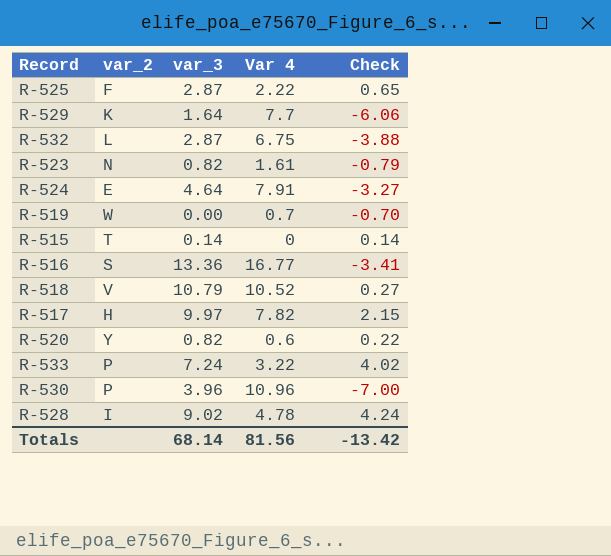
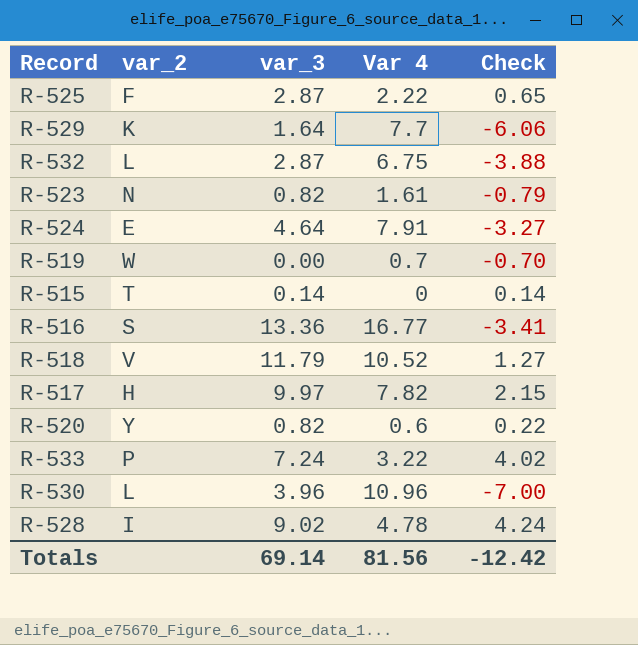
R-518 | var_3: 10.79 -> 11.79
R-518 | Check: 0.27 -> 1.27
R-530 | var_2: P -> L
Totals | var_3: 68.14 -> 69.14
Totals | Check: -13.42 -> -12.42

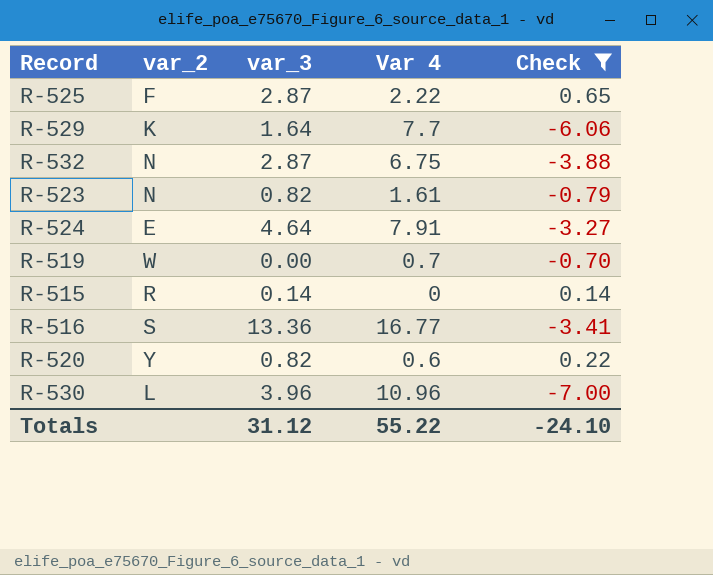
filter: none -> Check <= 0.65
R-532 | var_2: L -> N
R-515 | var_2: T -> R
Totals | var_3: 69.14 -> 31.12
Totals | Var 4: 81.56 -> 55.22
Totals | Check: -12.42 -> -24.10

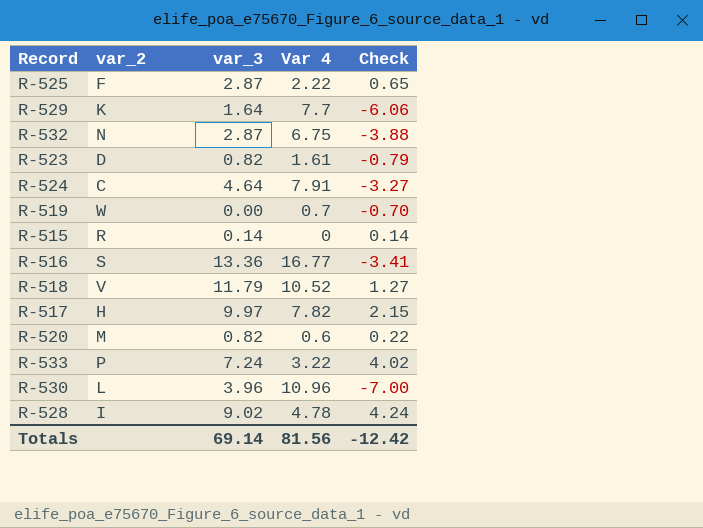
filter: Check <= 0.65 -> none
R-523 | var_2: N -> D
R-524 | var_2: E -> C
R-520 | var_2: Y -> M
Totals | var_3: 31.12 -> 69.14
Totals | Var 4: 55.22 -> 81.56
Totals | Check: -24.10 -> -12.42

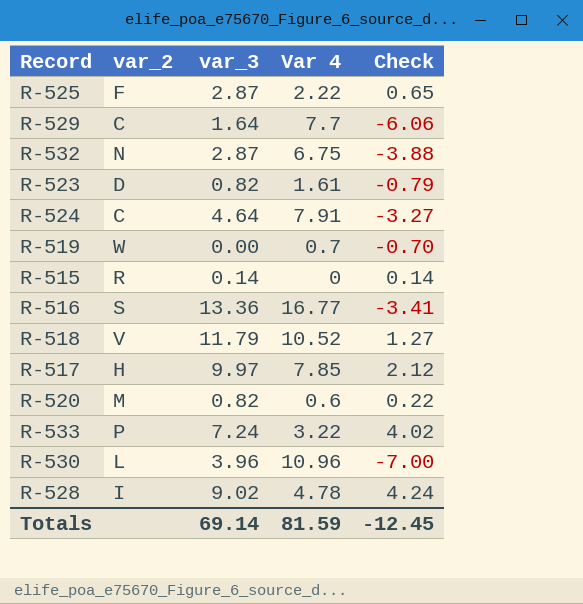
R-529 | var_2: K -> C
R-517 | Var 4: 7.82 -> 7.85
R-517 | Check: 2.15 -> 2.12
Totals | Var 4: 81.56 -> 81.59
Totals | Check: -12.42 -> -12.45

